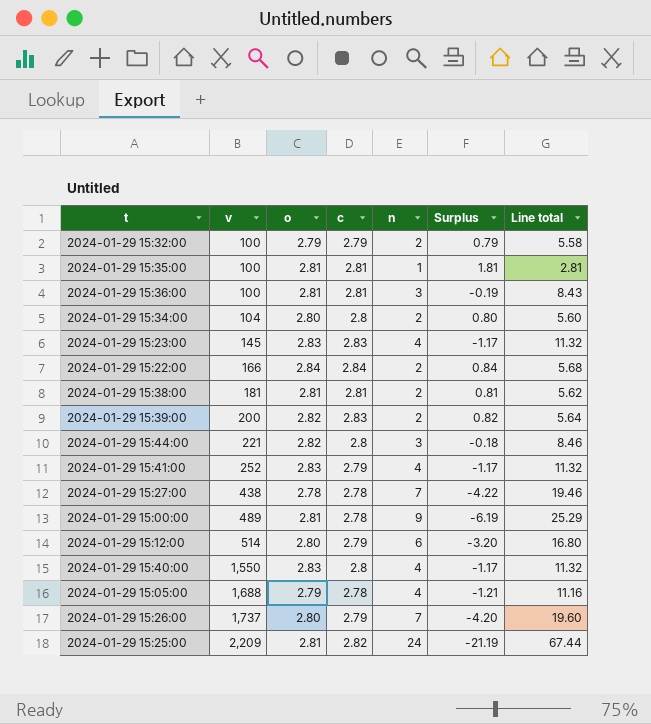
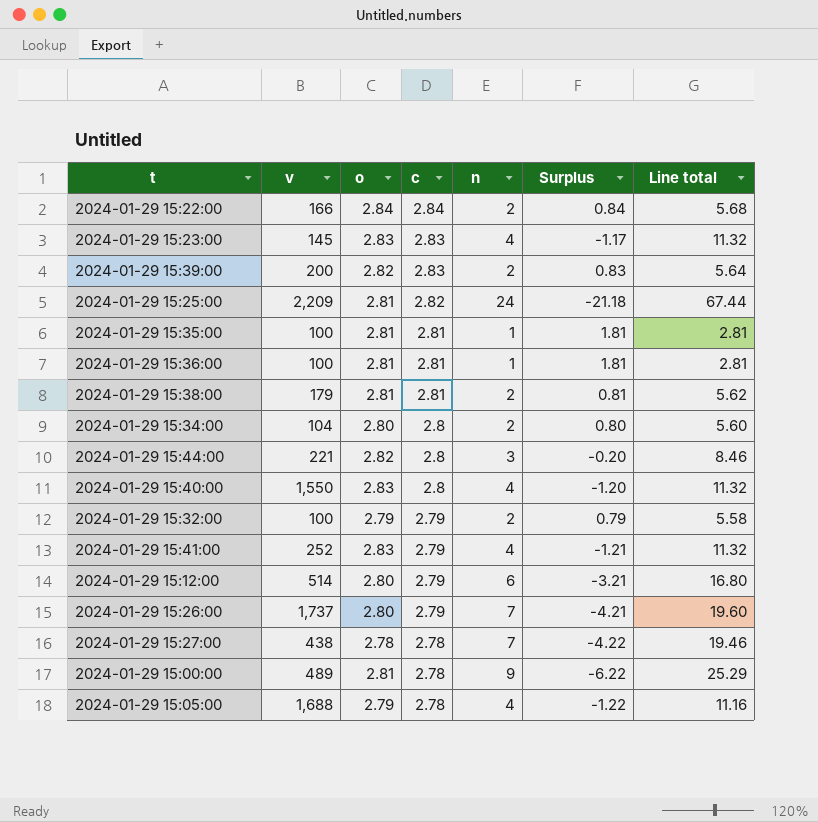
row order: v ascending -> c descending
column Surplus | formula: [o] - [n] -> [c] - [n]
2024-01-29 15:36:00 | n: 3 -> 1
2024-01-29 15:36:00 | Line total: 8.43 -> 2.81
2024-01-29 15:38:00 | v: 181 -> 179

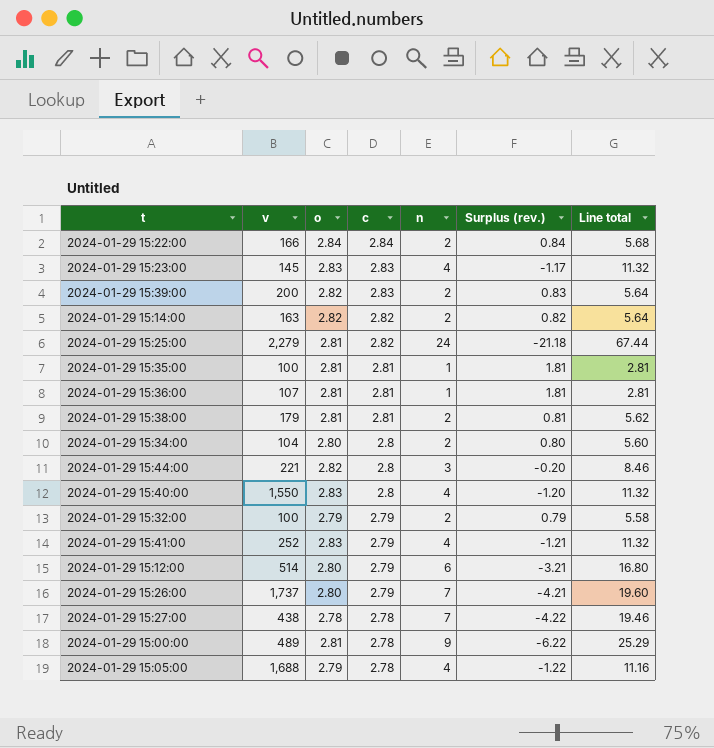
column name: Surplus -> Surplus (rev.)
row 2024-01-29 15:14:00: none -> 163 | 2.82 | 2.82 | 2 | 0.82 | 5.64
2024-01-29 15:25:00 | v: 2,209 -> 2,279
2024-01-29 15:36:00 | v: 100 -> 107

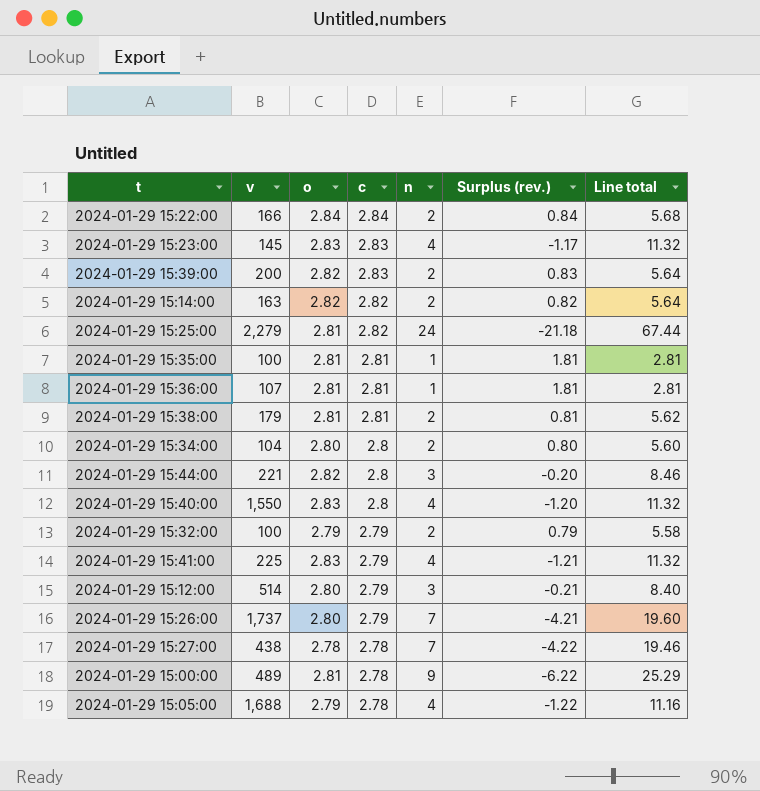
2024-01-29 15:41:00 | v: 252 -> 225
2024-01-29 15:12:00 | n: 6 -> 3
2024-01-29 15:12:00 | Surplus (rev.): -3.21 -> -0.21
2024-01-29 15:12:00 | Line total: 16.80 -> 8.40

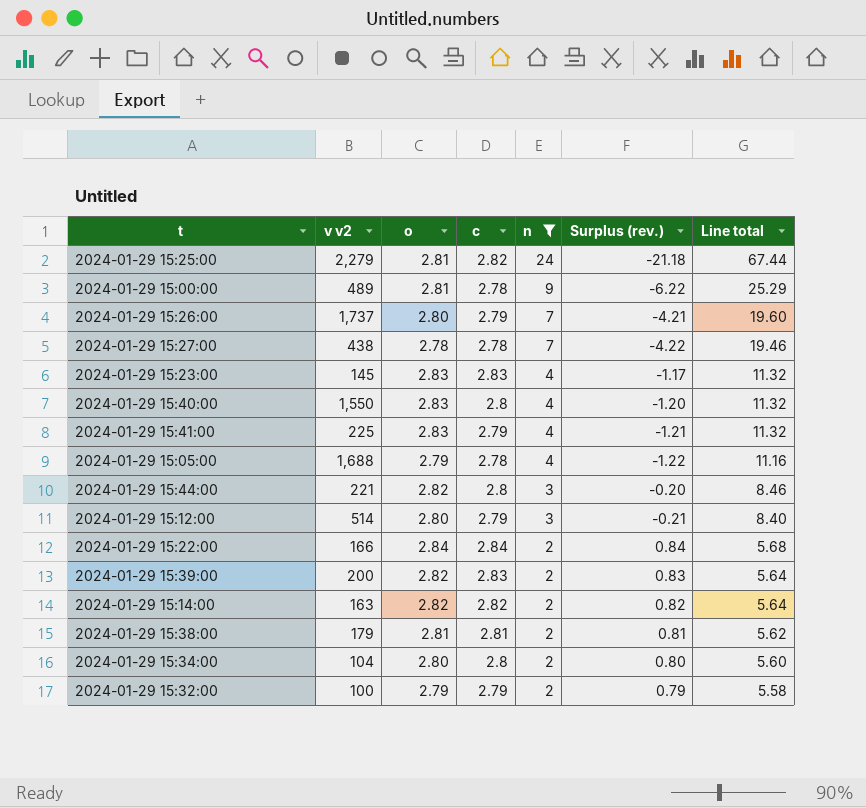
filter: none -> n != 1
row order: c descending -> n descending
column name: v -> v v2

